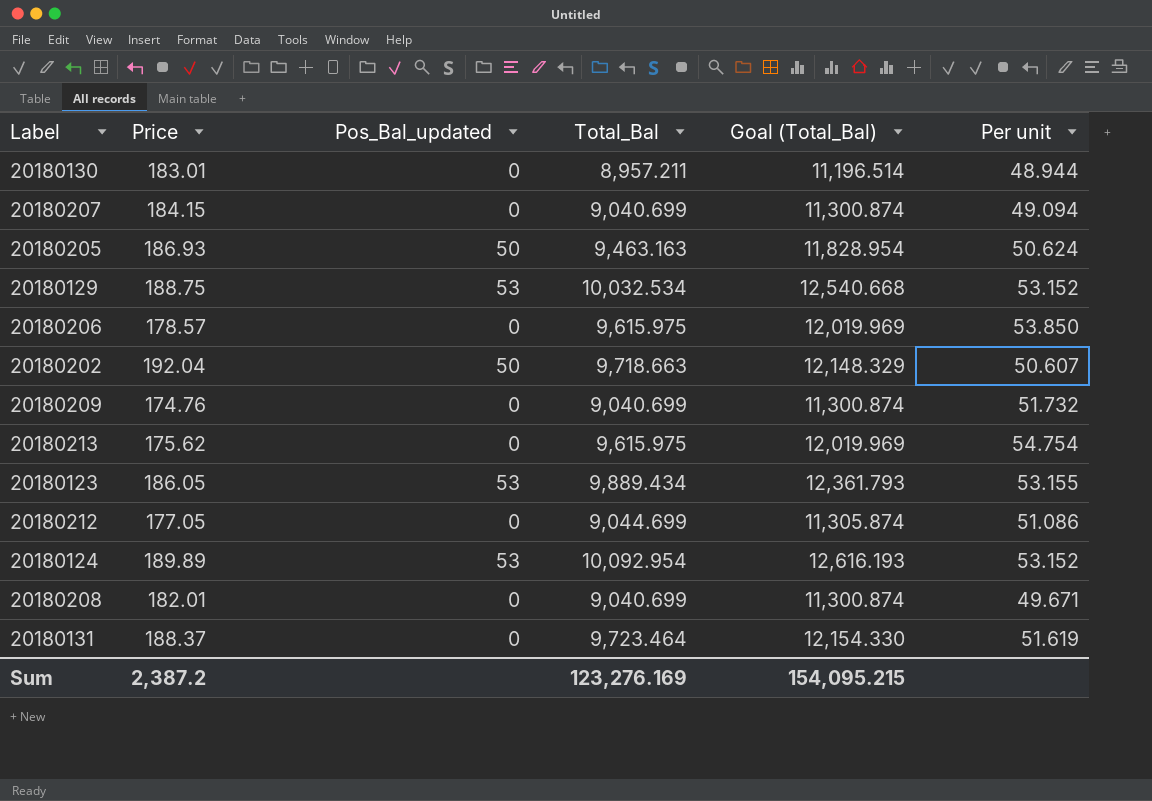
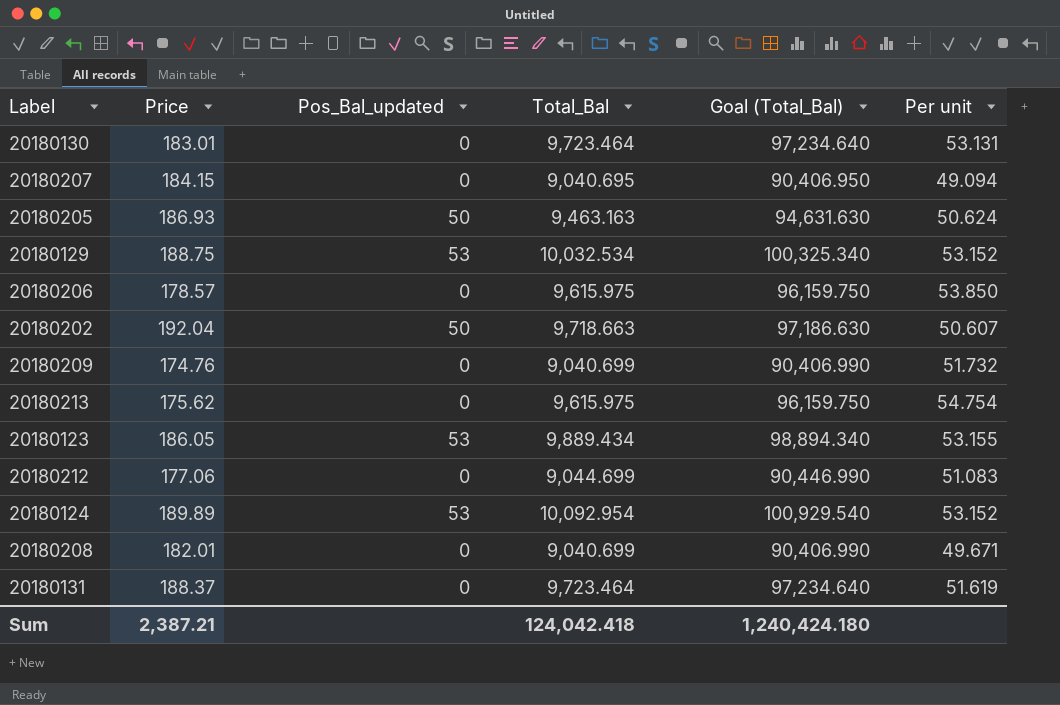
column Goal (Total_Bal) | formula: [Total_Bal] * 1.25 -> [Total_Bal] * 10
20180130 | Total_Bal: 8,957.211 -> 9,723.464
20180130 | Per unit: 48.944 -> 53.131
20180207 | Total_Bal: 9,040.699 -> 9,040.695
20180212 | Price: 177.05 -> 177.06
20180212 | Per unit: 51.086 -> 51.083
Sum | Price: 2,387.2 -> 2,387.21
Sum | Total_Bal: 123,276.169 -> 124,042.418
Sum | Goal (Total_Bal): 154,095.215 -> 1,240,424.180

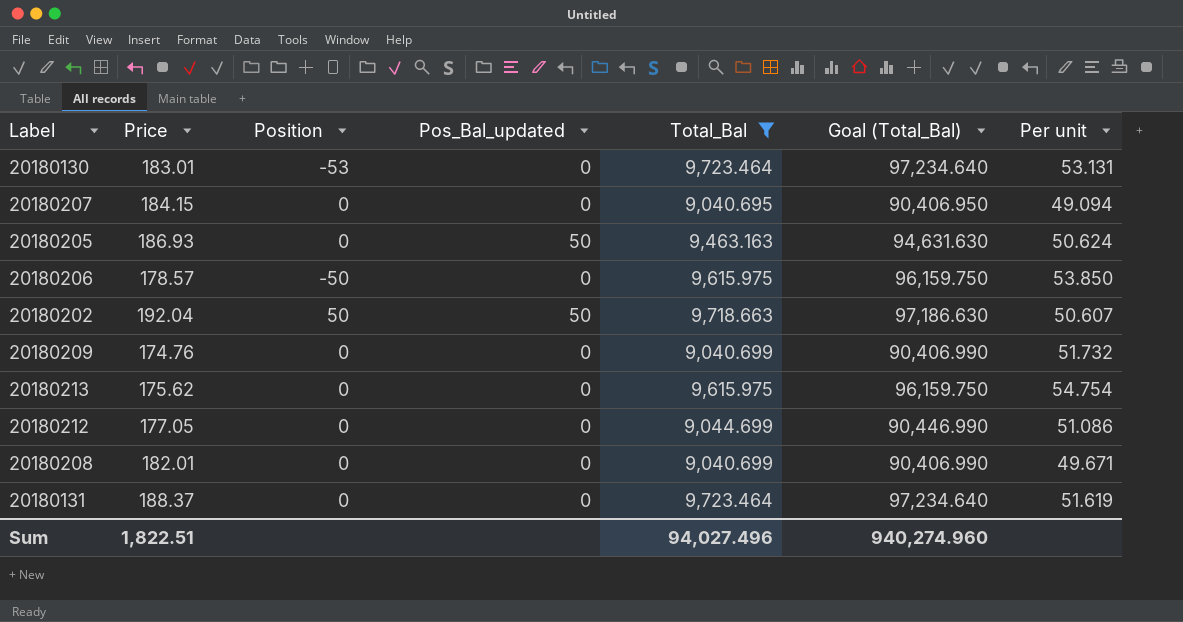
filter: none -> Total_Bal <= 9,723.464
column Position | position: none -> 3
20180212 | Price: 177.06 -> 177.05
20180212 | Per unit: 51.083 -> 51.086
Sum | Price: 2,387.21 -> 1,822.51
Sum | Total_Bal: 124,042.418 -> 94,027.496
Sum | Goal (Total_Bal): 1,240,424.180 -> 940,274.960

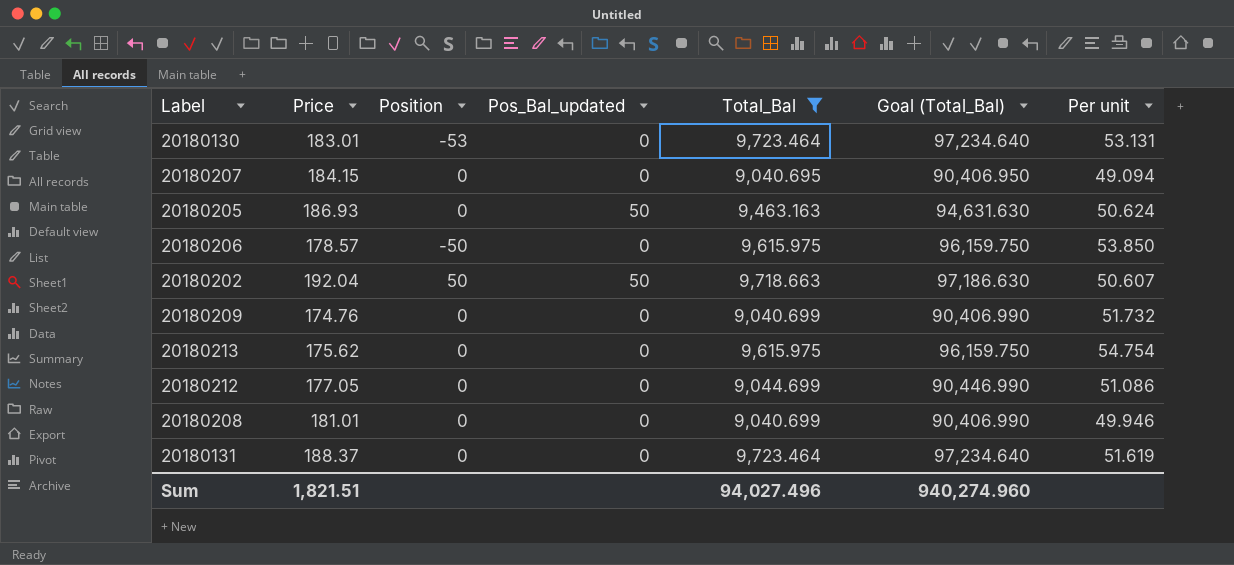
20180208 | Price: 182.01 -> 181.01
20180208 | Per unit: 49.671 -> 49.946
Sum | Price: 1,822.51 -> 1,821.51

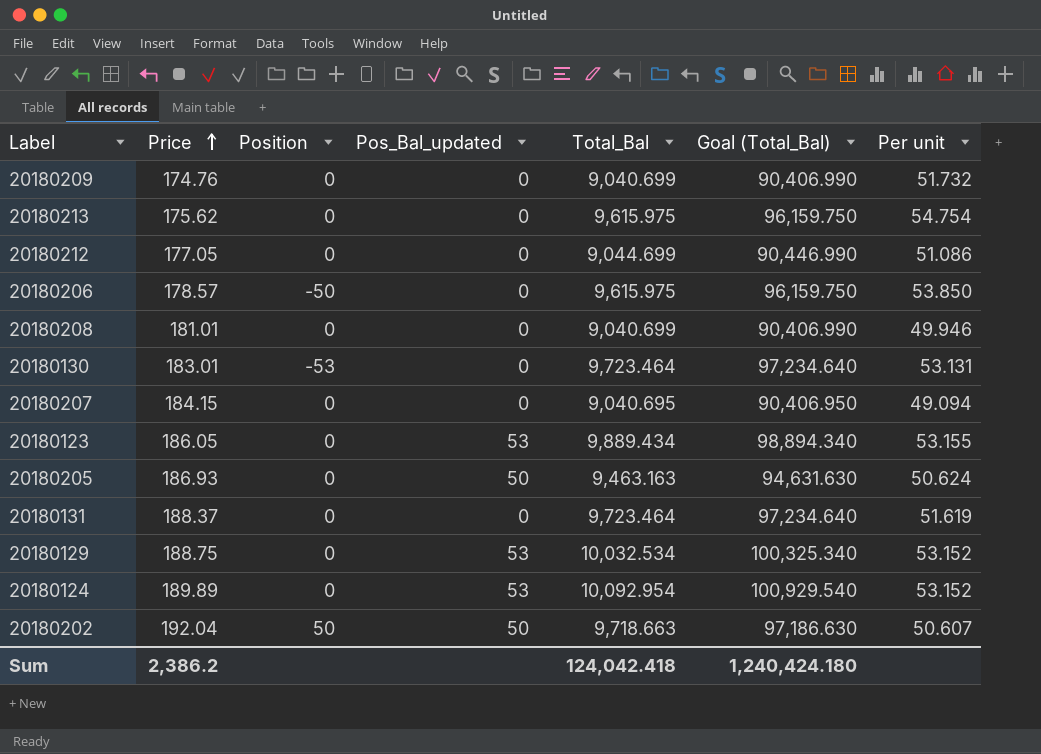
filter: Total_Bal <= 9,723.464 -> none
row order: none -> Price ascending
Sum | Price: 1,821.51 -> 2,386.2
Sum | Total_Bal: 94,027.496 -> 124,042.418
Sum | Goal (Total_Bal): 940,274.960 -> 1,240,424.180

